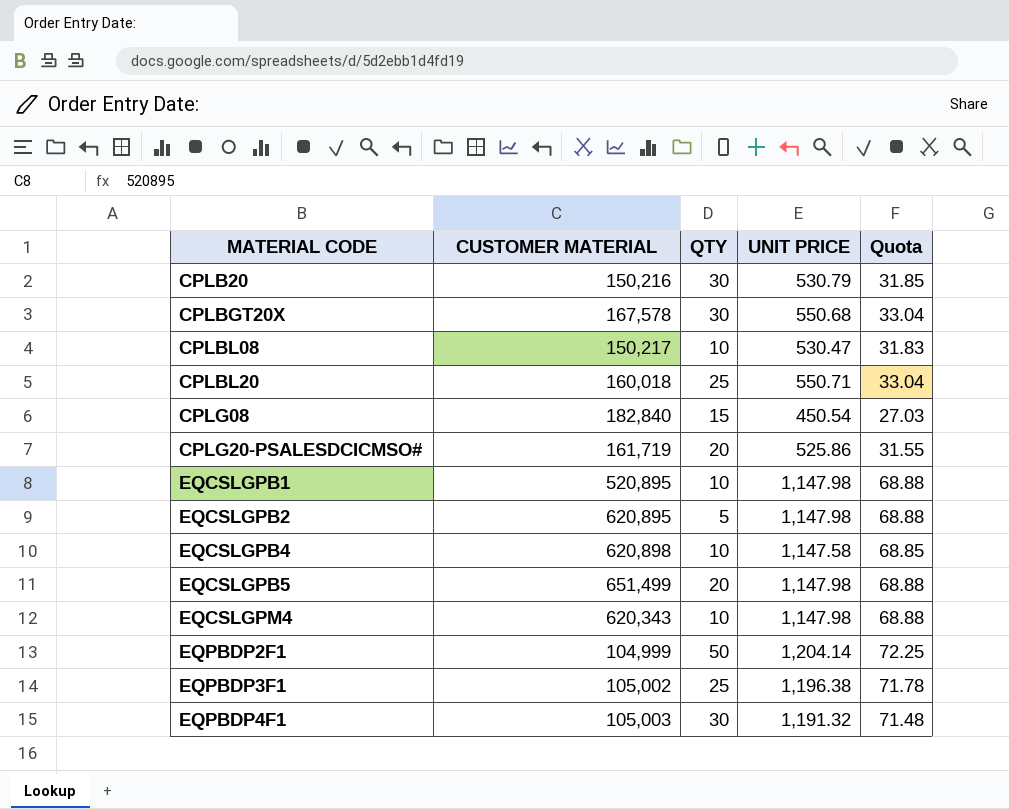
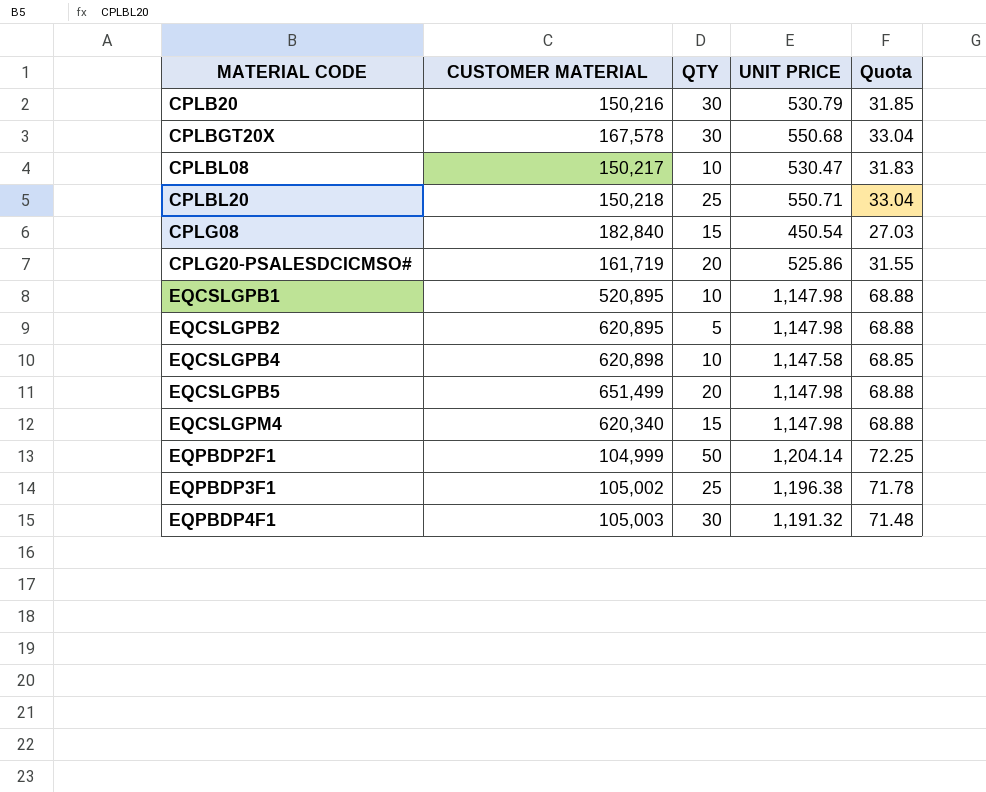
CPLBL20 | CUSTOMER MATERIAL: 160,018 -> 150,218
EQCSLGPM4 | CUSTOMER MATERIAL: 620,343 -> 620,340
EQCSLGPM4 | QTY: 10 -> 15

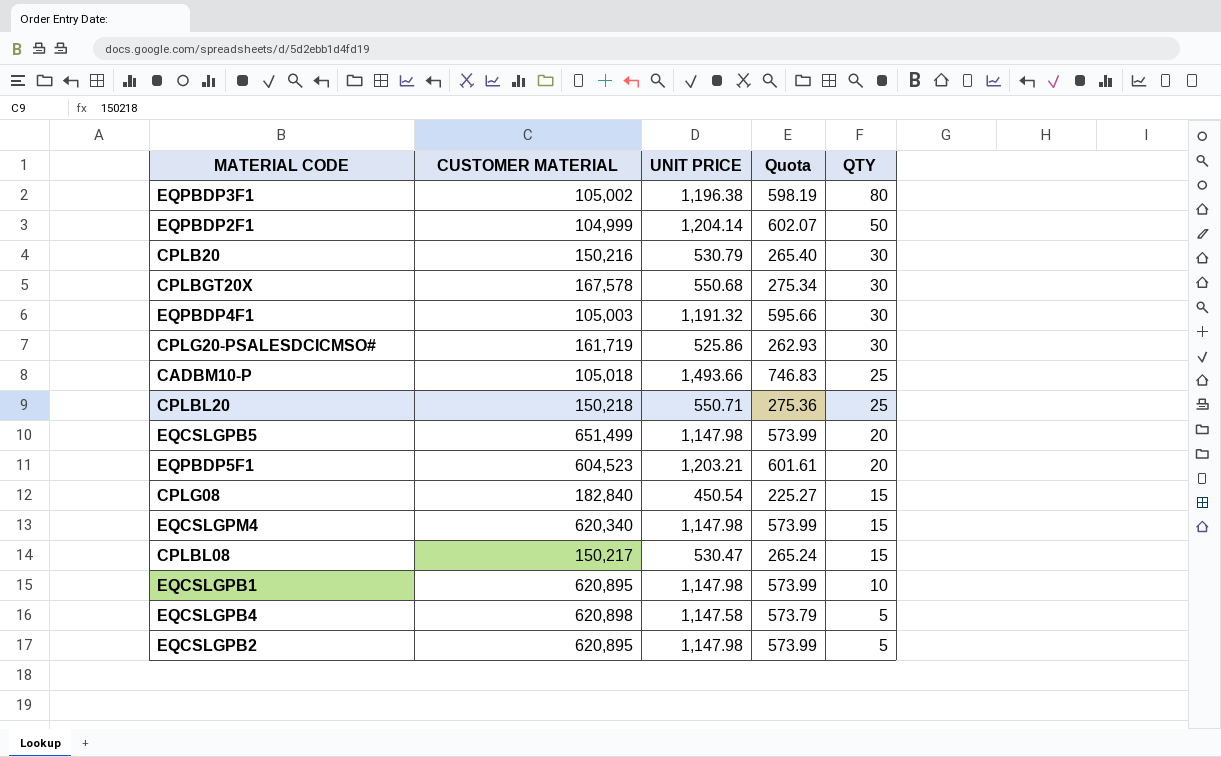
row order: MATERIAL CODE ascending -> QTY descending
column Quota | formula: [UNIT PRICE] * 0.06 -> [UNIT PRICE] * 0.5
column QTY | position: 3 -> 5
EQPBDP3F1 | QTY: 25 -> 80
CPLG20-PSALESDCICMSO# | QTY: 20 -> 30
row CADBM10-P: none -> 105,018 | 1,493.66 | 746.83 | 25
row EQPBDP5F1: none -> 604,523 | 1,203.21 | 601.61 | 20
CPLBL08 | QTY: 10 -> 15
EQCSLGPB1 | CUSTOMER MATERIAL: 520,895 -> 620,895
EQCSLGPB4 | QTY: 10 -> 5

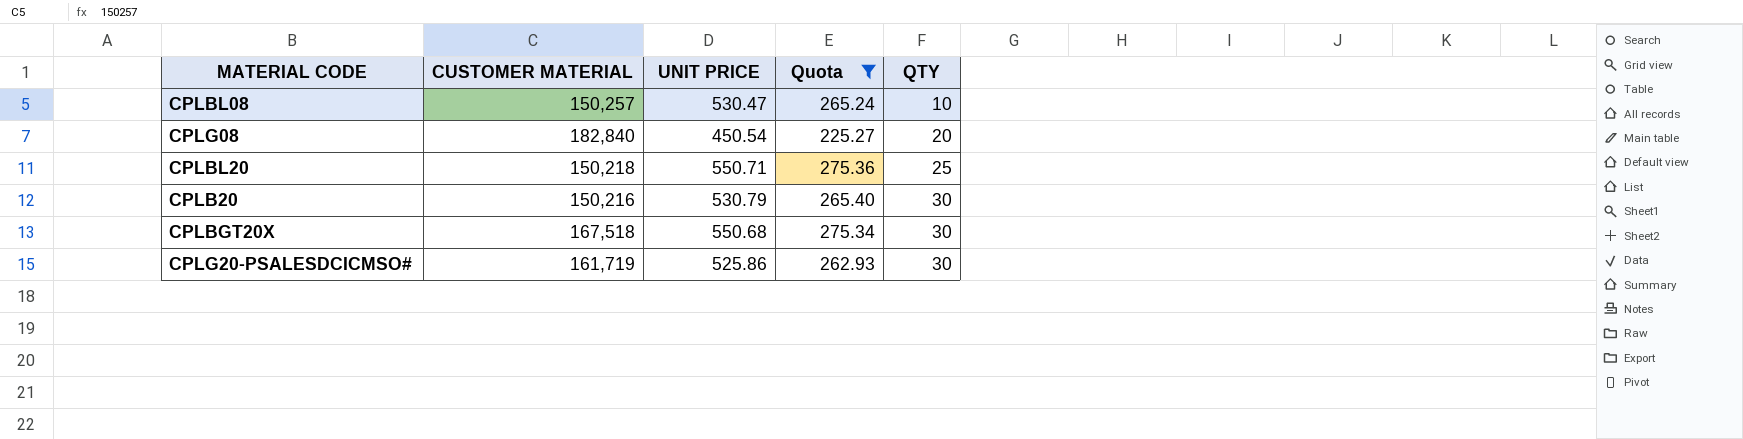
filter: none -> Quota <= 275.36
row order: QTY descending -> QTY ascending
CPLBL08 | CUSTOMER MATERIAL: 150,217 -> 150,257
CPLBL08 | QTY: 15 -> 10
CPLG08 | QTY: 15 -> 20
CPLBGT20X | CUSTOMER MATERIAL: 167,578 -> 167,518

